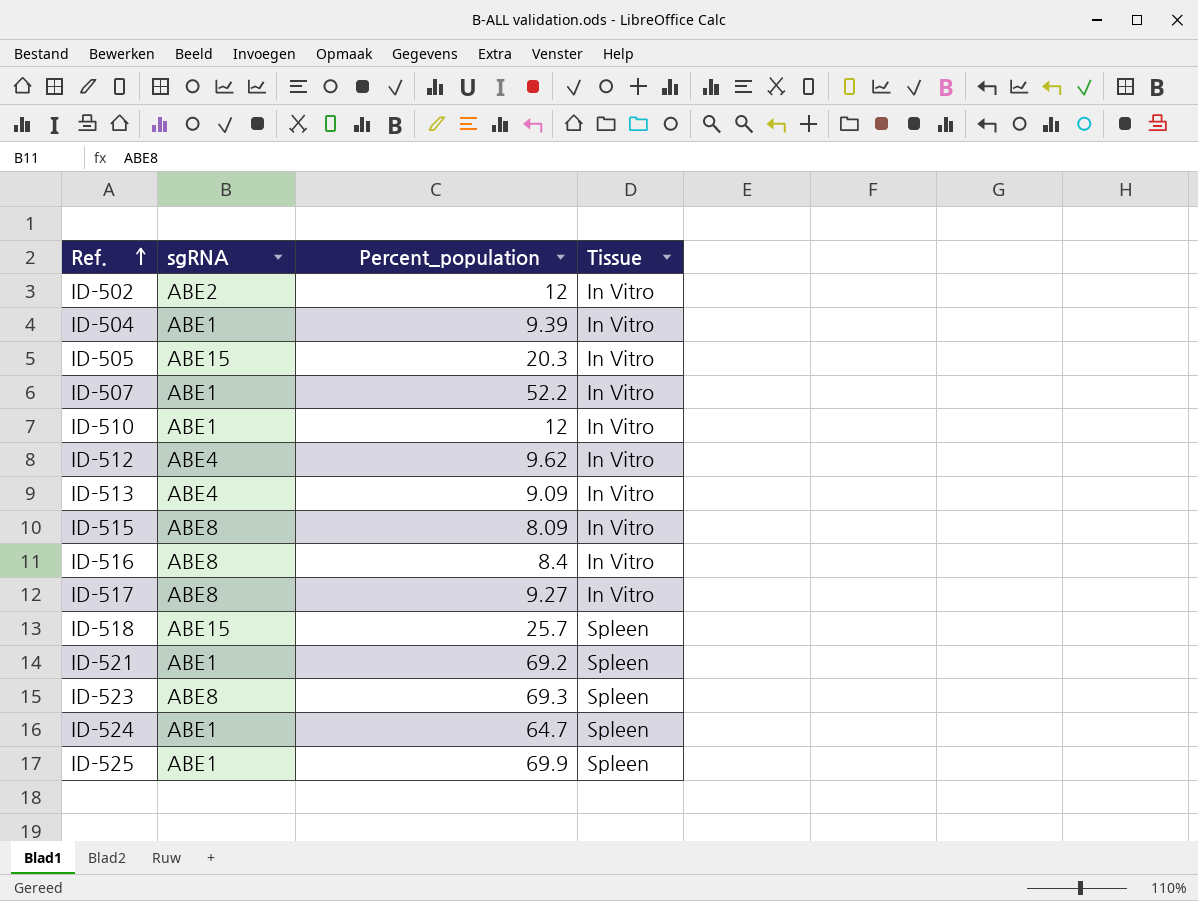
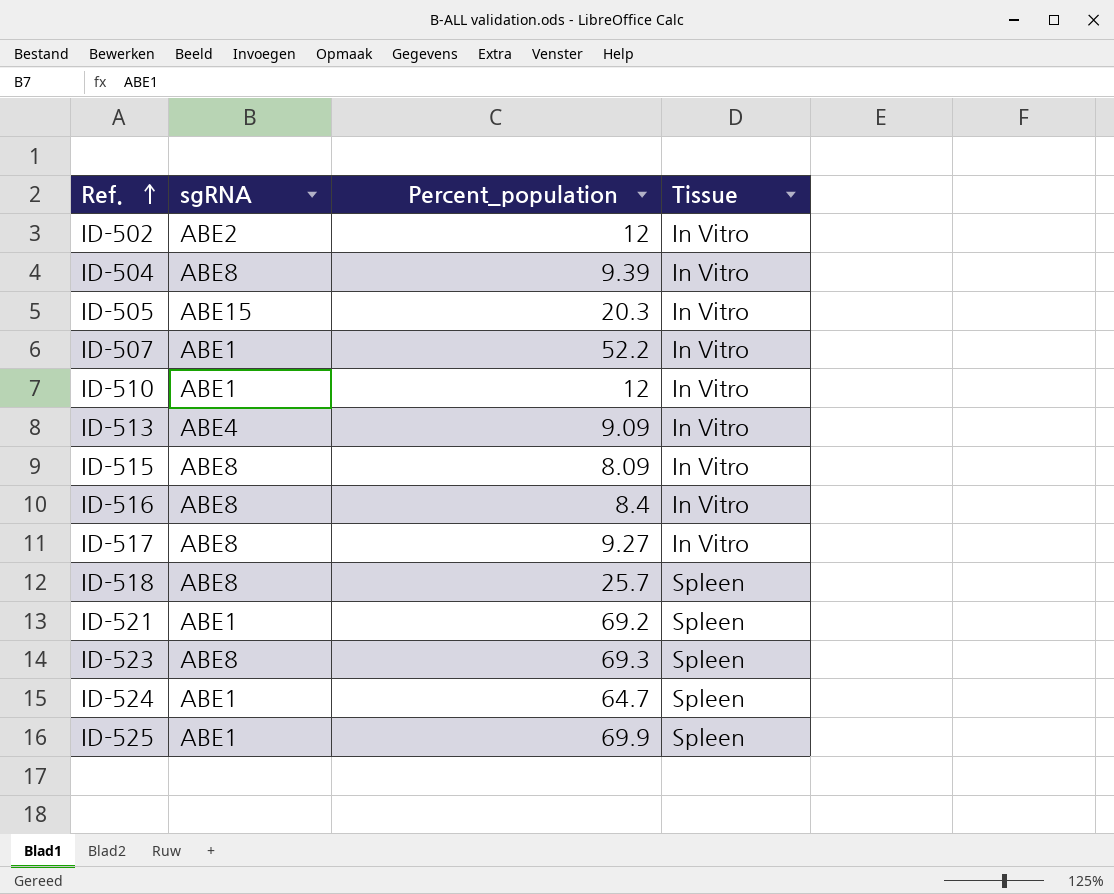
row ID-512: ABE4 | 9.62 | In Vitro -> none
ID-504 | sgRNA: ABE1 -> ABE8
ID-518 | sgRNA: ABE15 -> ABE8

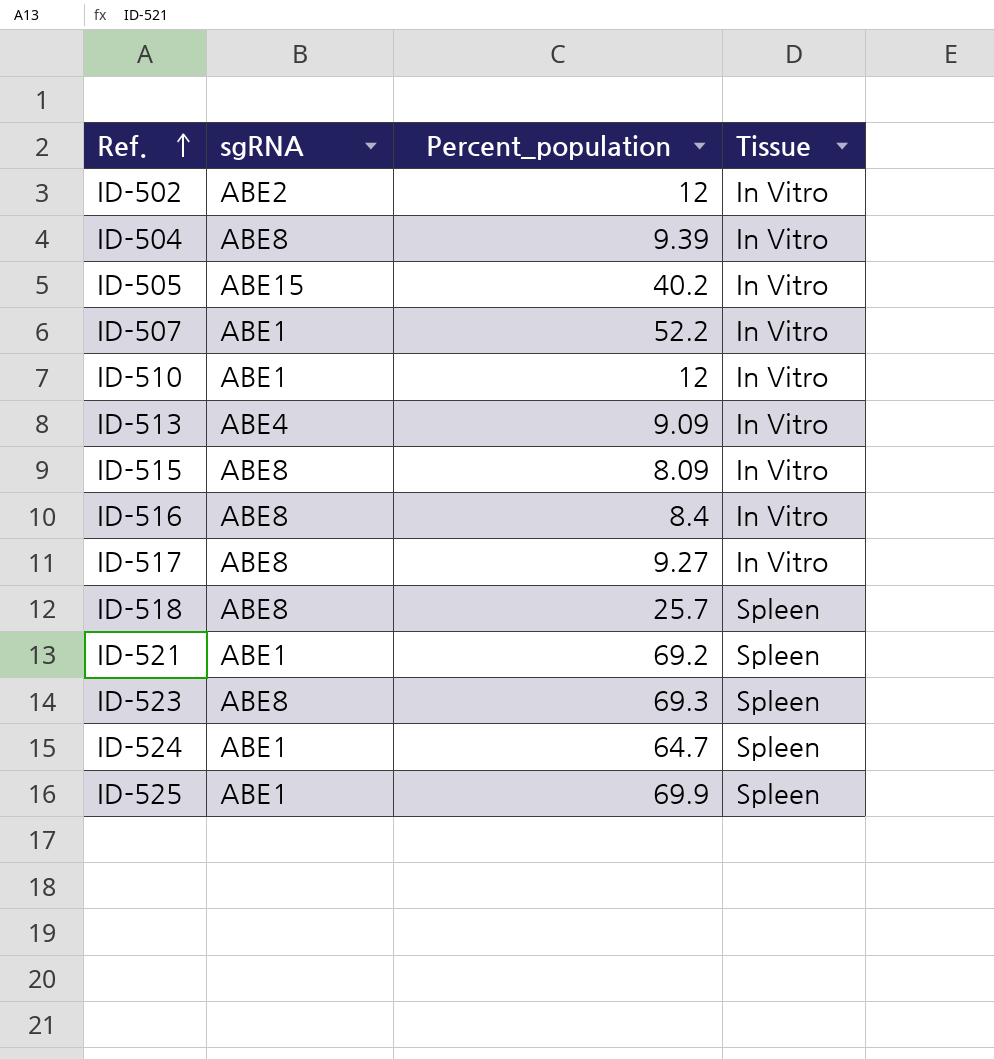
ID-505 | Percent_population: 20.3 -> 40.2

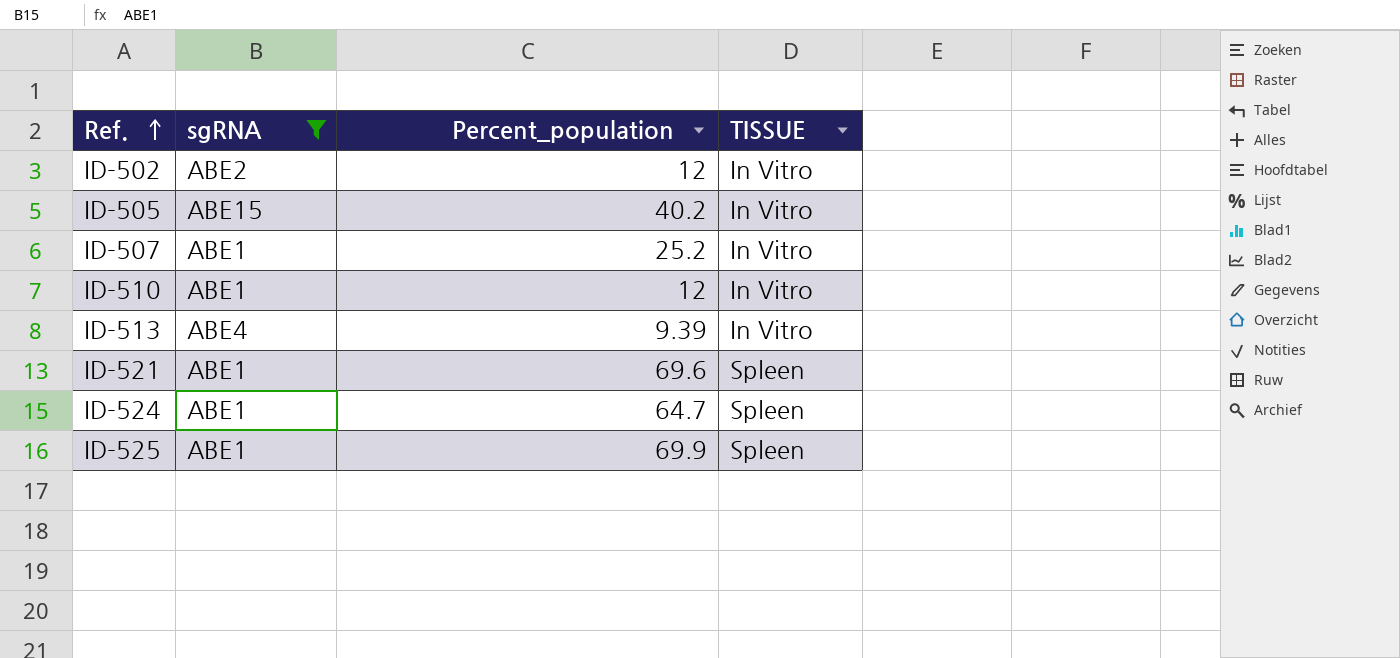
filter: none -> sgRNA != ABE8
column name: Tissue -> TISSUE
ID-507 | Percent_population: 52.2 -> 25.2
ID-513 | Percent_population: 9.09 -> 9.39
ID-521 | Percent_population: 69.2 -> 69.6

